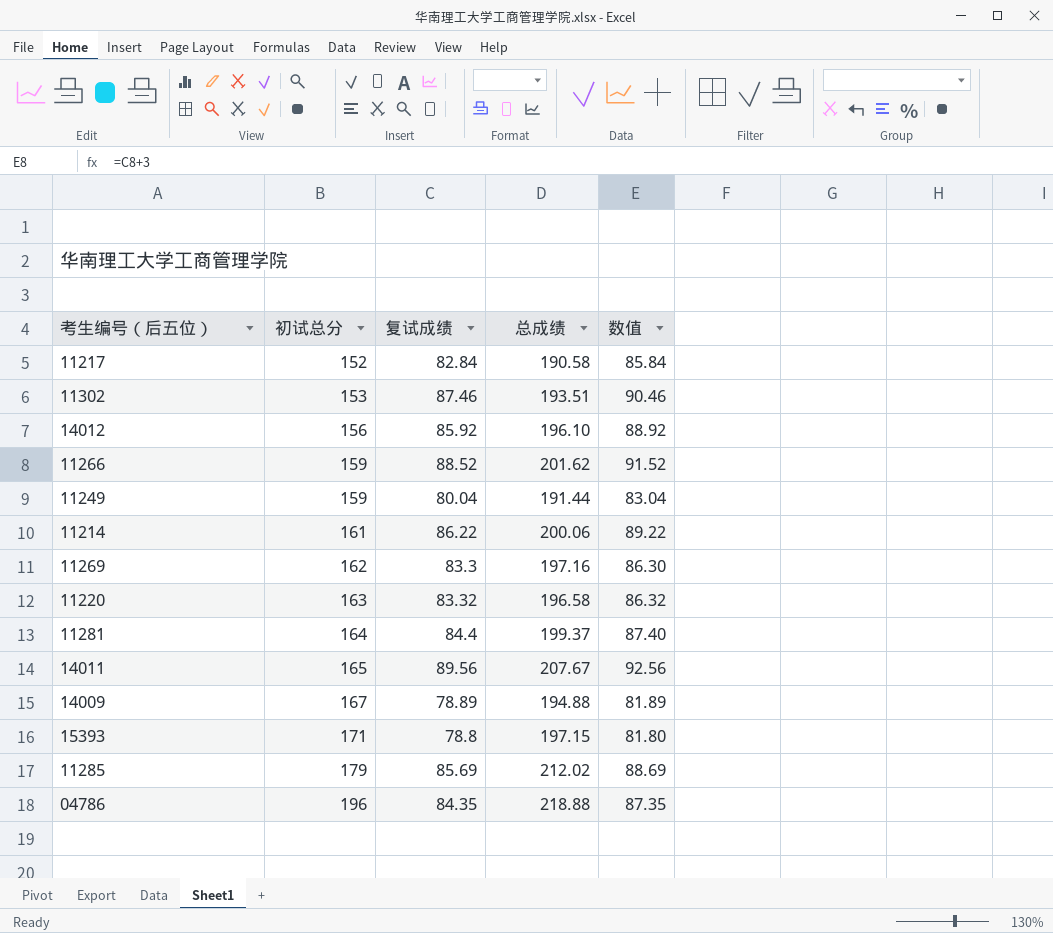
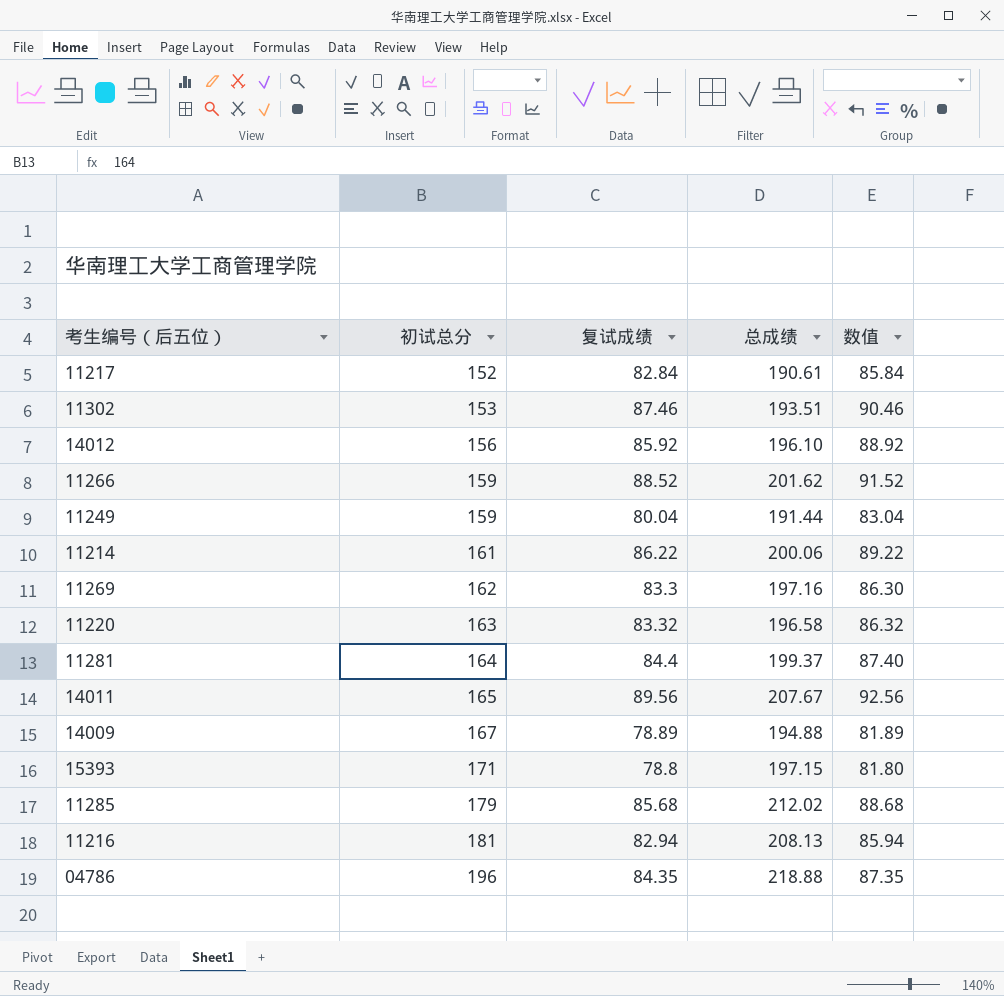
11217 | 总成绩: 190.58 -> 190.61
11285 | 复试成绩: 85.69 -> 85.68
11285 | 数值: 88.69 -> 88.68
row 11216: none -> 181 | 82.94 | 208.13 | 85.94

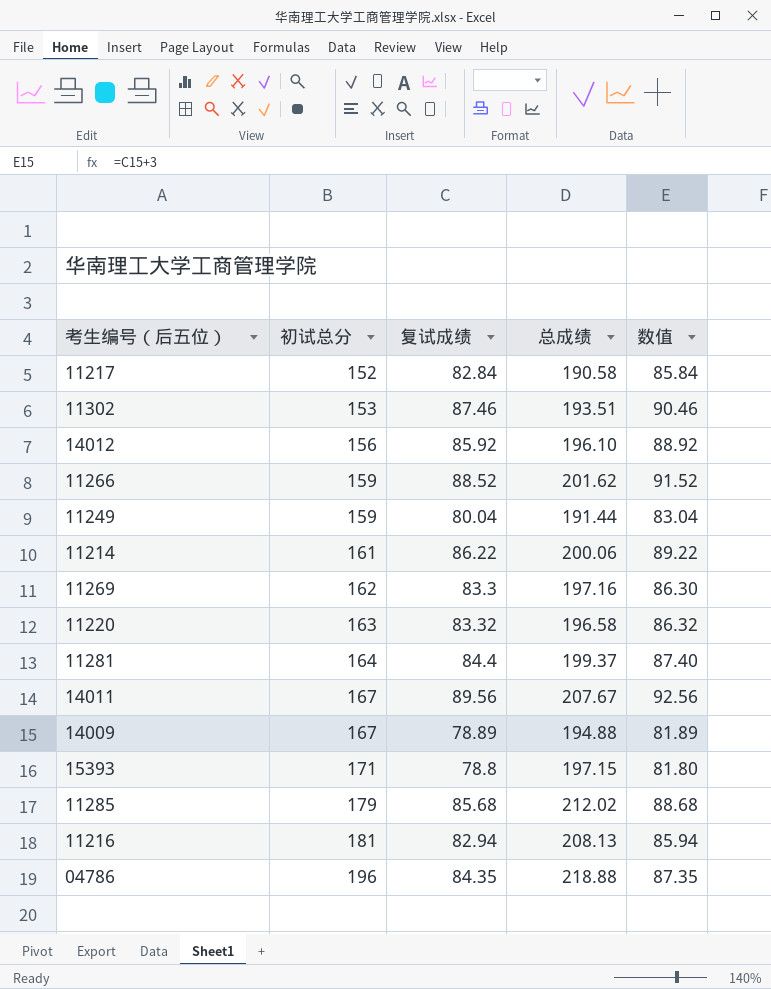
11217 | 总成绩: 190.61 -> 190.58
14011 | 初试总分: 165 -> 167

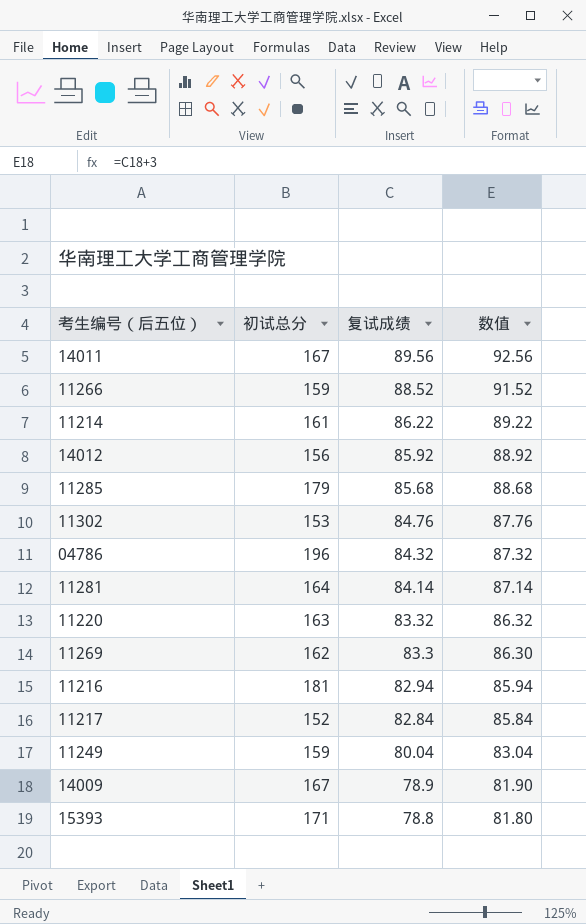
row order: 初试总分 ascending -> 复试成绩 descending
column 总成绩 | position: 4 -> none
11302 | 复试成绩: 87.46 -> 84.76
11302 | 数值: 90.46 -> 87.76
04786 | 复试成绩: 84.35 -> 84.32
04786 | 数值: 87.35 -> 87.32
11281 | 复试成绩: 84.4 -> 84.14
11281 | 数值: 87.40 -> 87.14
14009 | 复试成绩: 78.89 -> 78.9
14009 | 数值: 81.89 -> 81.90

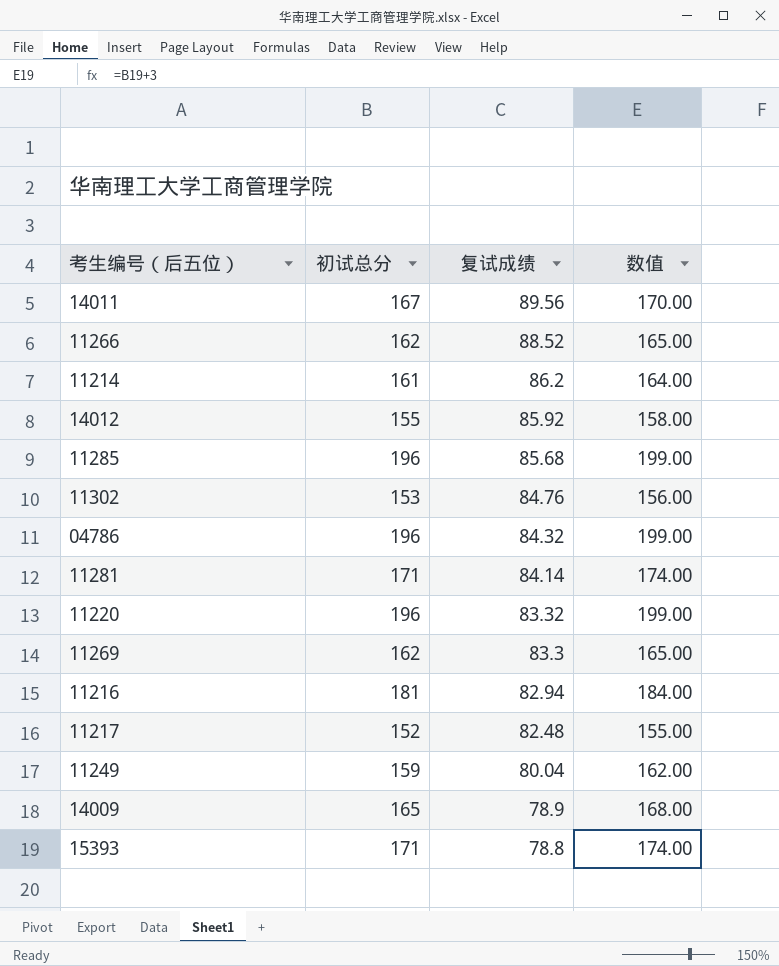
column 数值 | formula: [复试成绩] + 3 -> [初试总分] + 3
11266 | 初试总分: 159 -> 162
11214 | 复试成绩: 86.22 -> 86.2
14012 | 初试总分: 156 -> 155
11285 | 初试总分: 179 -> 196
11281 | 初试总分: 164 -> 171
11220 | 初试总分: 163 -> 196
11217 | 复试成绩: 82.84 -> 82.48
14009 | 初试总分: 167 -> 165

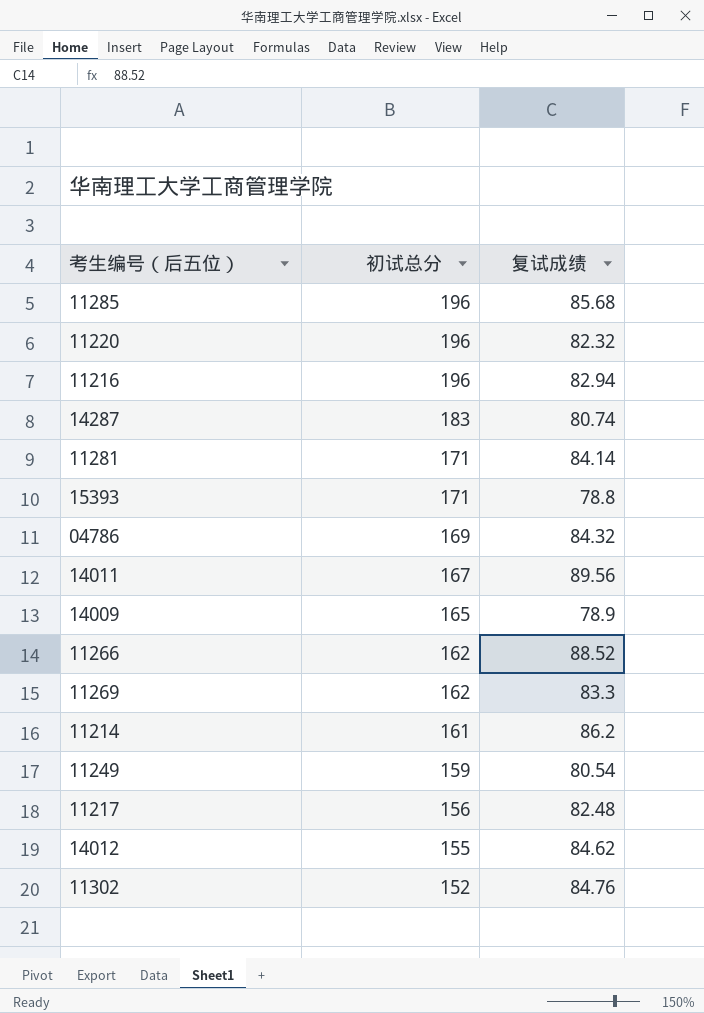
row order: 复试成绩 descending -> 初试总分 descending
column 数值 | formula: [初试总分] + 3 -> none
11220 | 复试成绩: 83.32 -> 82.32
11216 | 初试总分: 181 -> 196
row 14287: none -> 183 | 80.74
04786 | 初试总分: 196 -> 169
11249 | 复试成绩: 80.04 -> 80.54
11217 | 初试总分: 152 -> 156
14012 | 复试成绩: 85.92 -> 84.62
11302 | 初试总分: 153 -> 152

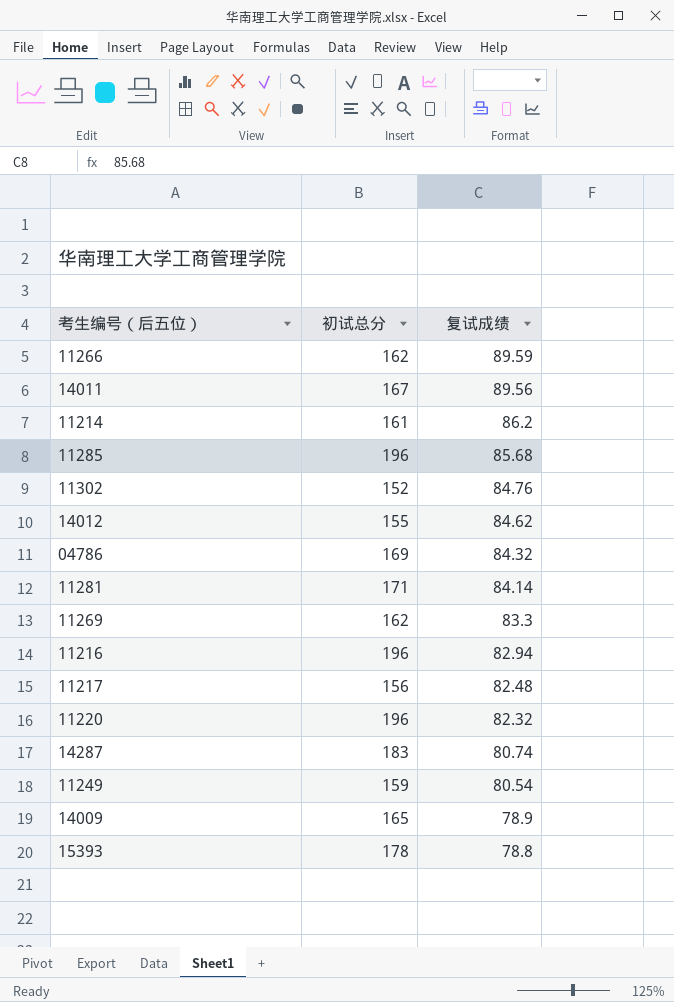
row order: 初试总分 descending -> 复试成绩 descending
11266 | 复试成绩: 88.52 -> 89.59
15393 | 初试总分: 171 -> 178

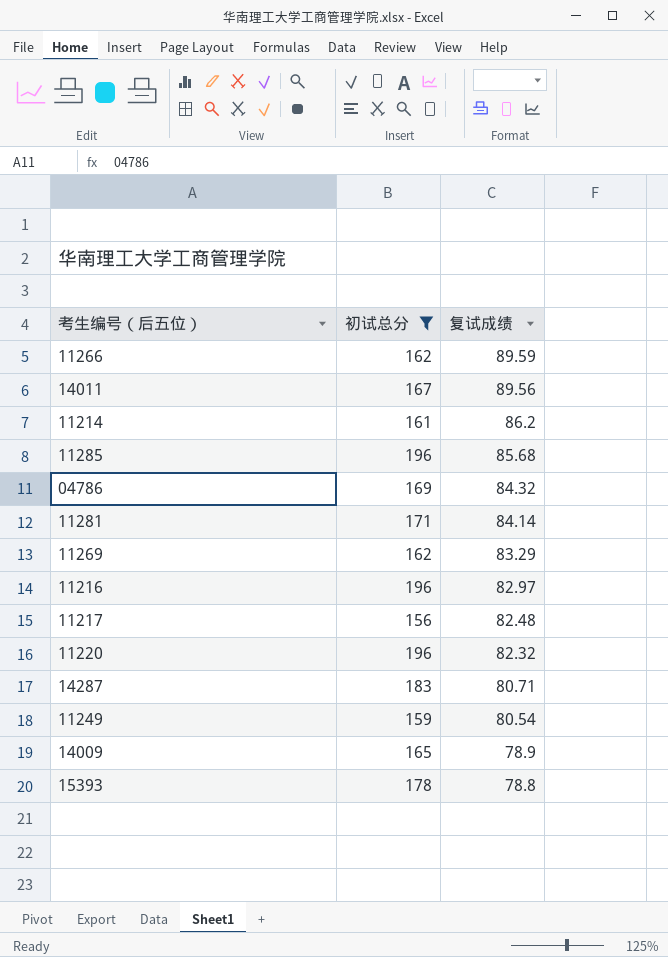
filter: none -> 初试总分 >= 156
11269 | 复试成绩: 83.3 -> 83.29
11216 | 复试成绩: 82.94 -> 82.97
14287 | 复试成绩: 80.74 -> 80.71

